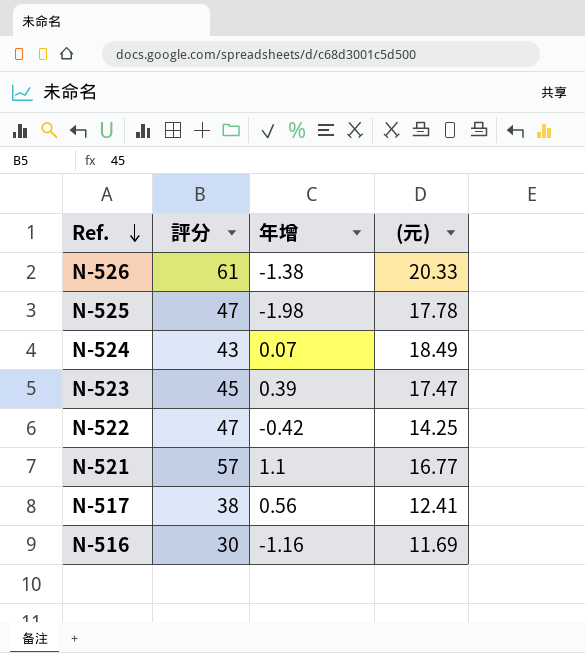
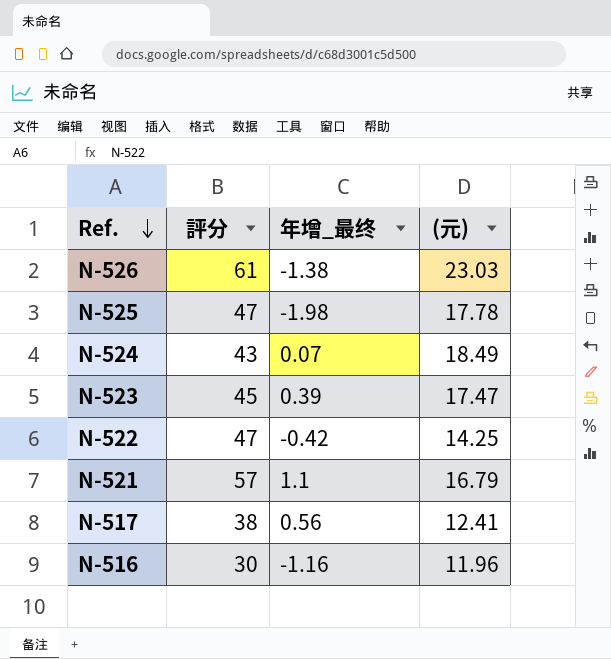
column name: 年增 -> 年增_最终
N-526 | (元): 20.33 -> 23.03
N-521 | (元): 16.77 -> 16.79
N-516 | (元): 11.69 -> 11.96

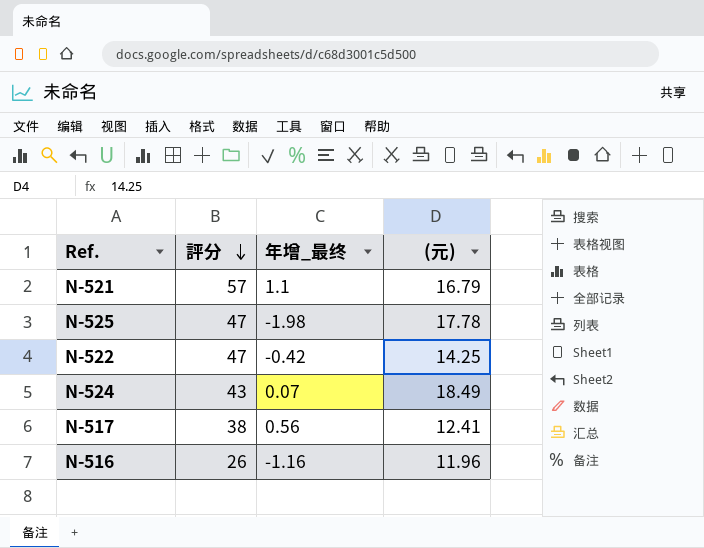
row order: Ref. descending -> 評分 descending
row N-526: 61 | -1.38 | 23.03 -> none
row N-523: 45 | 0.39 | 17.47 -> none
N-516 | 評分: 30 -> 26

